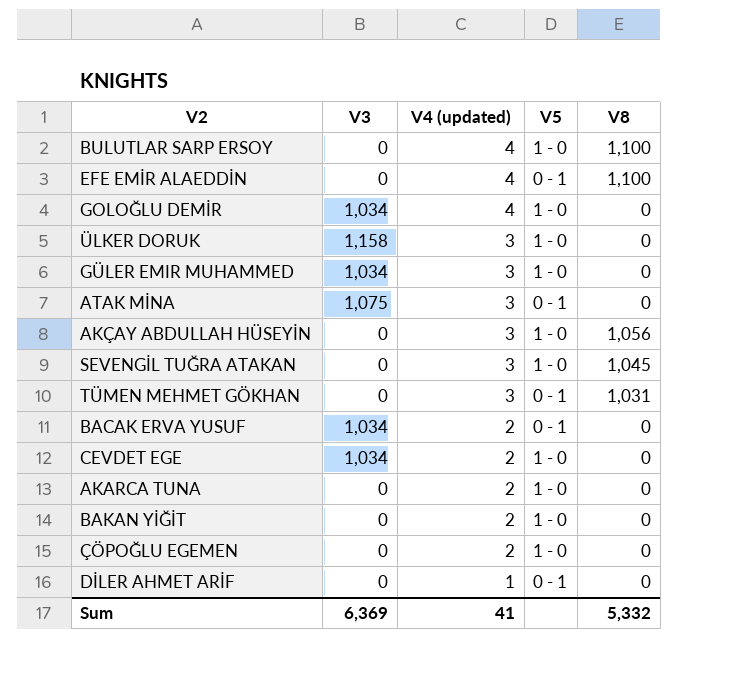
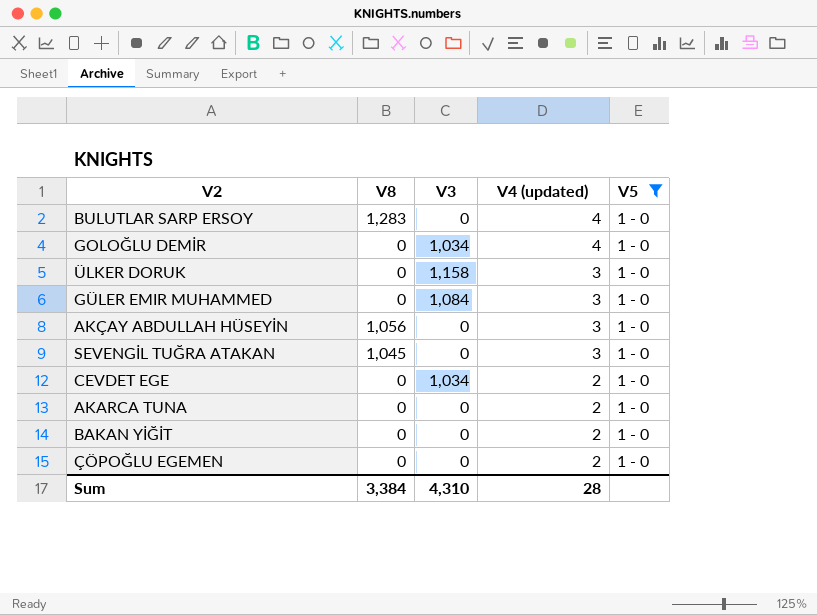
filter: none -> V5 = 1 - 0
column V8 | position: 5 -> 2
BULUTLAR SARP ERSOY | V8: 1,100 -> 1,283
GÜLER EMIR MUHAMMED | V3: 1,034 -> 1,084
Sum | V8: 5,332 -> 3,384
Sum | V3: 6,369 -> 4,310
Sum | V4 (updated): 41 -> 28

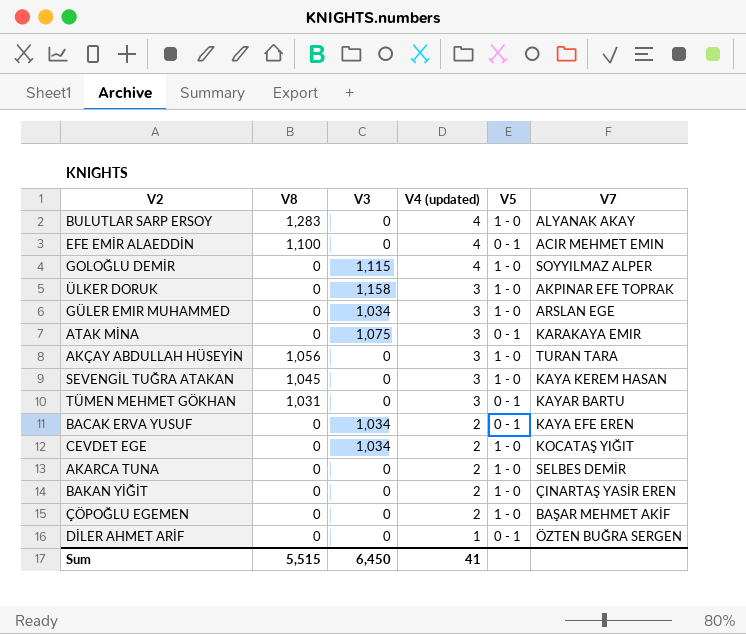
filter: V5 = 1 - 0 -> none
column V7 | position: none -> 6
GOLOĞLU DEMİR | V3: 1,034 -> 1,115
GÜLER EMIR MUHAMMED | V3: 1,084 -> 1,034
Sum | V8: 3,384 -> 5,515
Sum | V3: 4,310 -> 6,450
Sum | V4 (updated): 28 -> 41

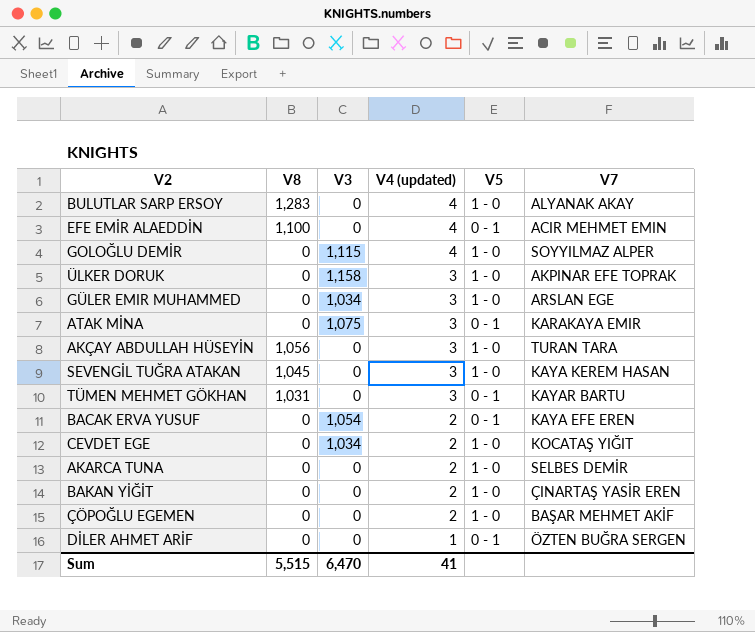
BACAK ERVA YUSUF | V3: 1,034 -> 1,054
Sum | V3: 6,450 -> 6,470

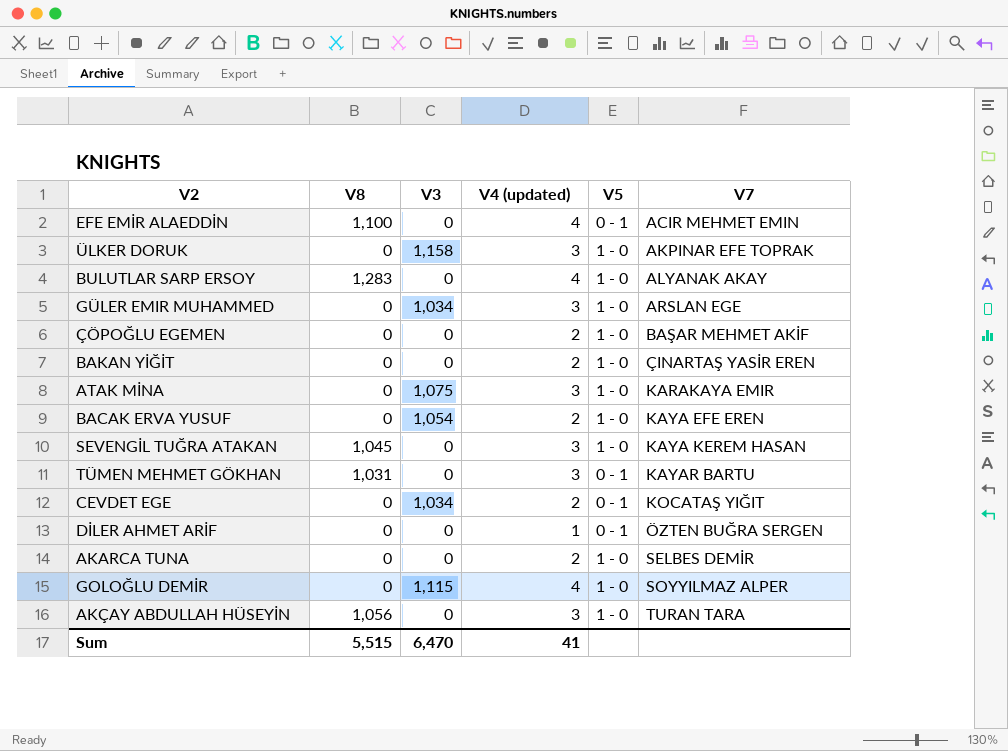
row order: V4 (updated) descending -> V7 ascending
ATAK MİNA | V5: 0 - 1 -> 1 - 0
BACAK ERVA YUSUF | V5: 0 - 1 -> 1 - 0
CEVDET EGE | V5: 1 - 0 -> 0 - 1

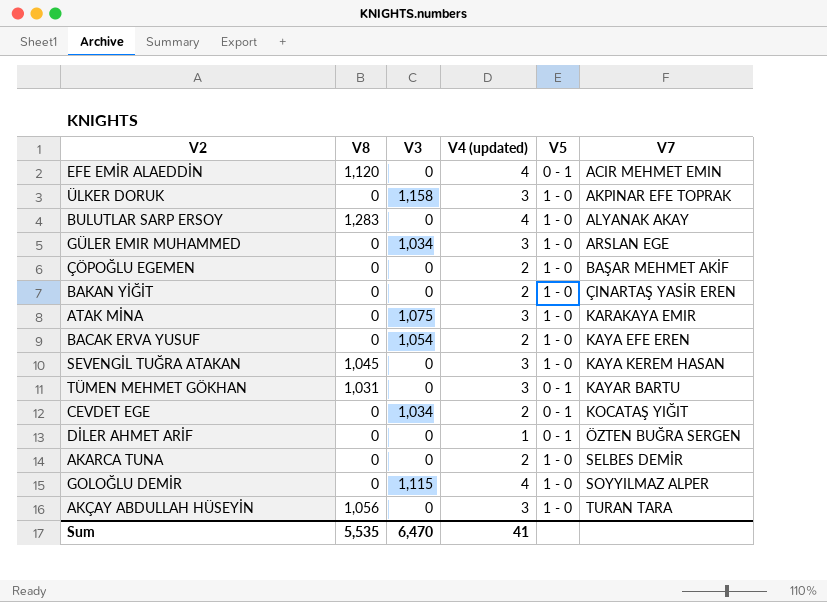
EFE EMİR ALAEDDİN | V8: 1,100 -> 1,120
Sum | V8: 5,515 -> 5,535

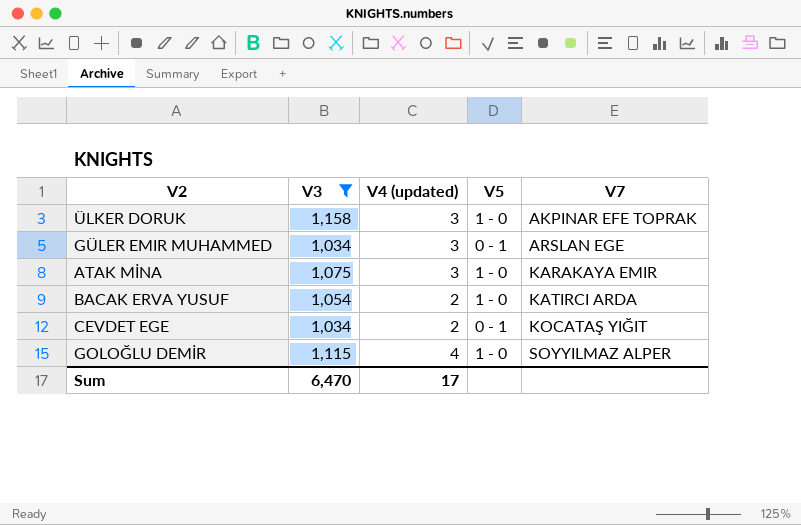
filter: none -> V3 != 0
column V8 | position: 2 -> none
GÜLER EMIR MUHAMMED | V5: 1 - 0 -> 0 - 1
BACAK ERVA YUSUF | V7: KAYA EFE EREN -> KATIRCI ARDA
Sum | V4 (updated): 41 -> 17

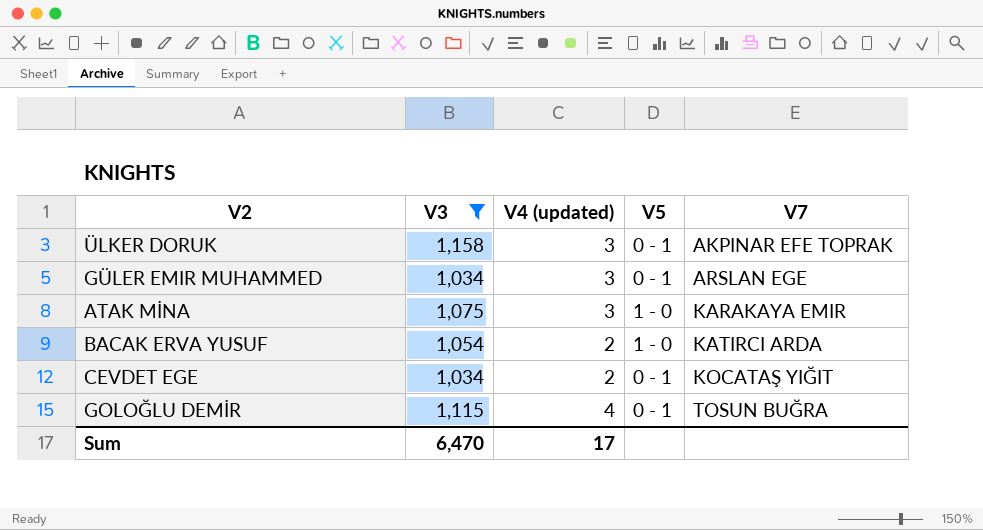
ÜLKER DORUK | V5: 1 - 0 -> 0 - 1
GOLOĞLU DEMİR | V5: 1 - 0 -> 0 - 1
GOLOĞLU DEMİR | V7: SOYYILMAZ ALPER -> TOSUN BUĞRA

